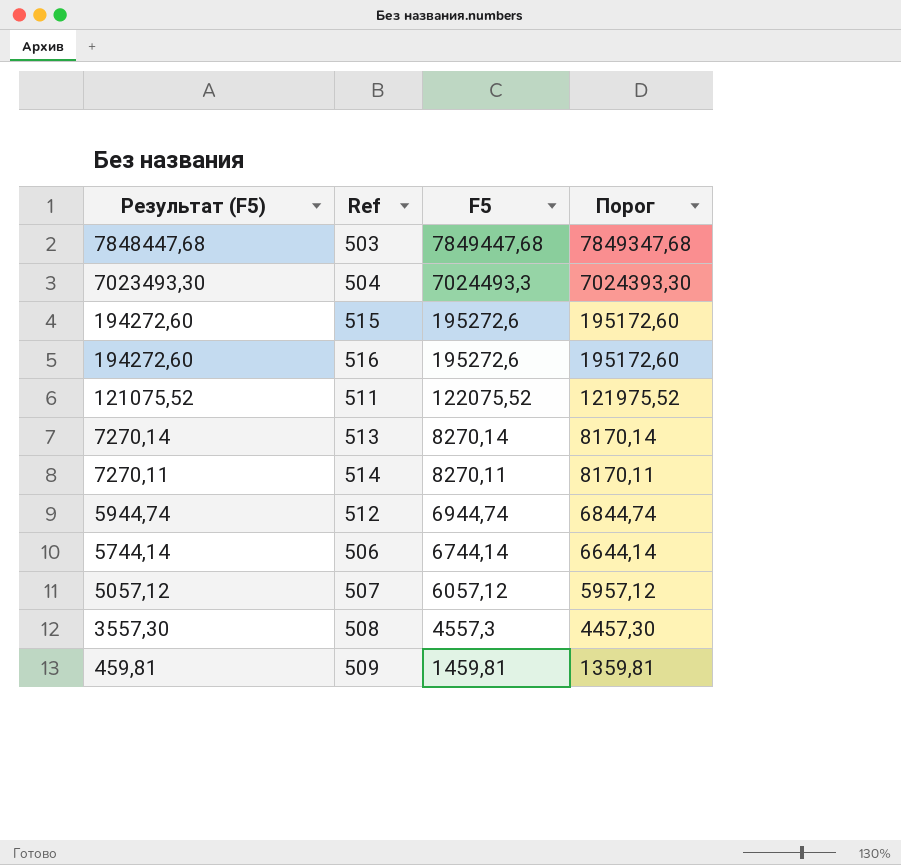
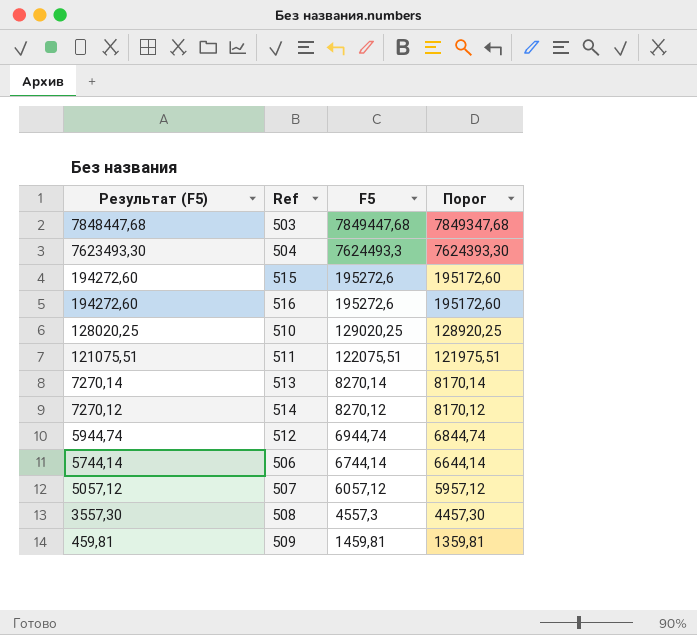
504 | Результат (F5): 7023493,30 -> 7623493,30
504 | F5: 7024493,3 -> 7624493,3
504 | Порог: 7024393,30 -> 7624393,30
row 510: none -> 128020,25 | 129020,25 | 128920,25
511 | Результат (F5): 121075,52 -> 121075,51
511 | F5: 122075,52 -> 122075,51
511 | Порог: 121975,52 -> 121975,51
514 | Результат (F5): 7270,11 -> 7270,12
514 | F5: 8270,11 -> 8270,12
514 | Порог: 8170,11 -> 8170,12

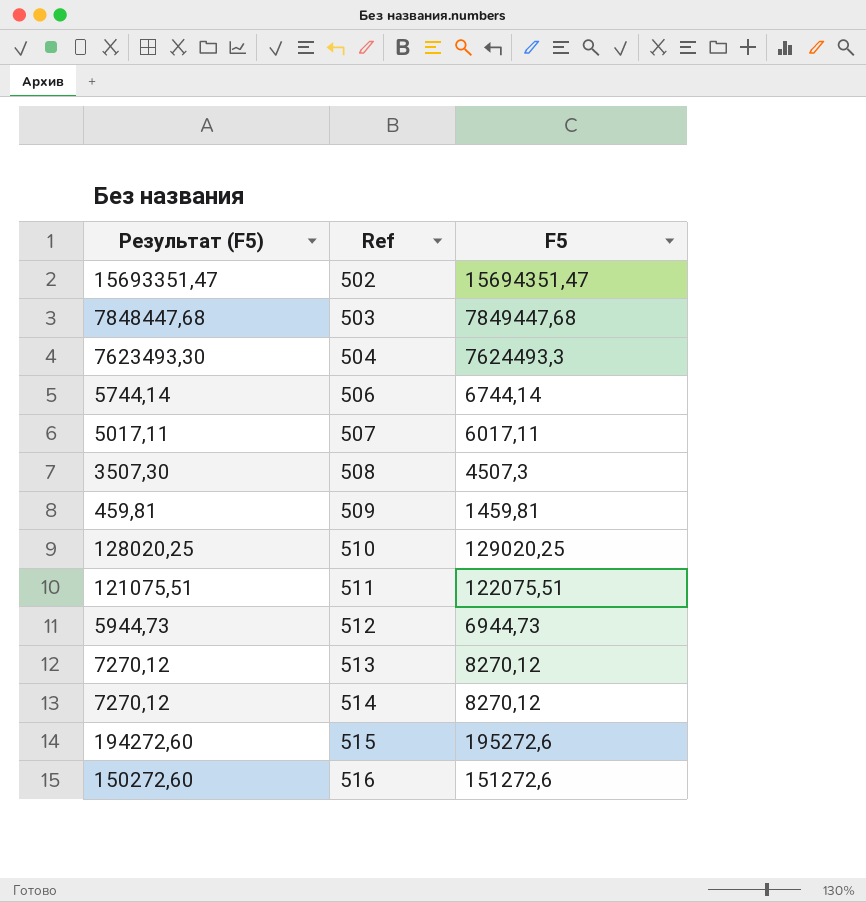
row order: Результат (F5) descending -> Ref ascending
column Порог | formula: [F5] - 100 -> none
row 502: none -> 15693351,47 | 15694351,47
507 | Результат (F5): 5057,12 -> 5017,11
507 | F5: 6057,12 -> 6017,11
508 | Результат (F5): 3557,30 -> 3507,30
508 | F5: 4557,3 -> 4507,3
512 | Результат (F5): 5944,74 -> 5944,73
512 | F5: 6944,74 -> 6944,73
513 | Результат (F5): 7270,14 -> 7270,12
513 | F5: 8270,14 -> 8270,12
516 | Результат (F5): 194272,60 -> 150272,60
516 | F5: 195272,6 -> 151272,6

